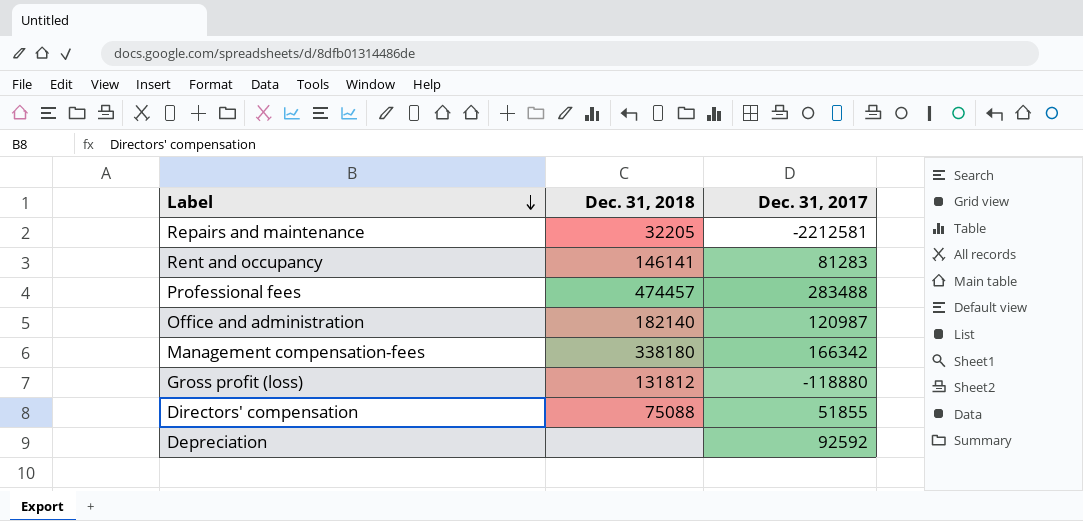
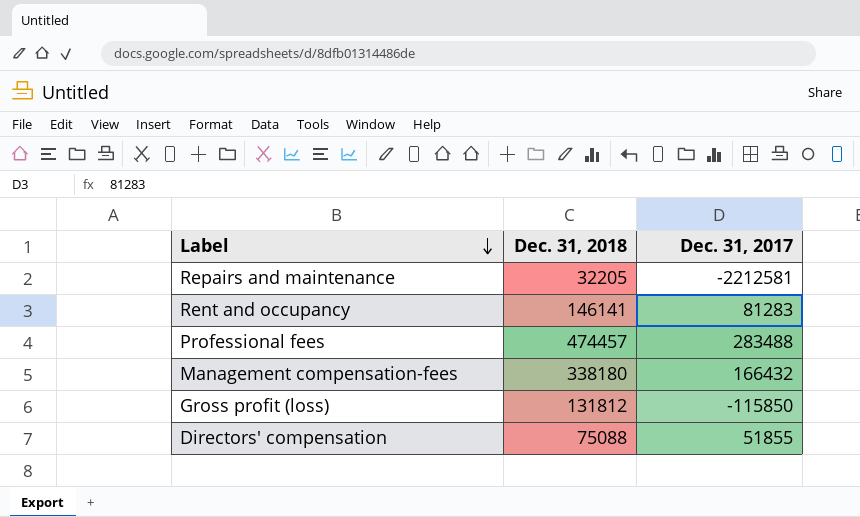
row Office and administration: 182140 | 120987 -> none
row Depreciation: none | 92592 -> none
Management compensation-fees | Dec. 31, 2017: 166342 -> 166432
Gross profit (loss) | Dec. 31, 2017: -118880 -> -115850

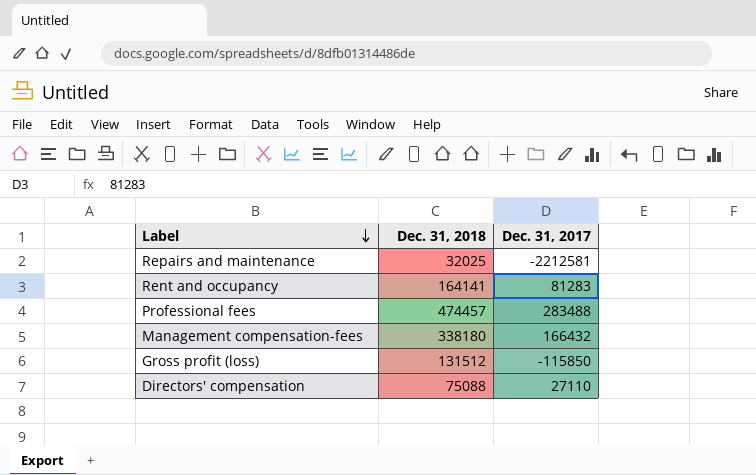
Repairs and maintenance | Dec. 31, 2018: 32205 -> 32025
Rent and occupancy | Dec. 31, 2018: 146141 -> 164141
Gross profit (loss) | Dec. 31, 2018: 131812 -> 131512
Directors' compensation | Dec. 31, 2017: 51855 -> 27110

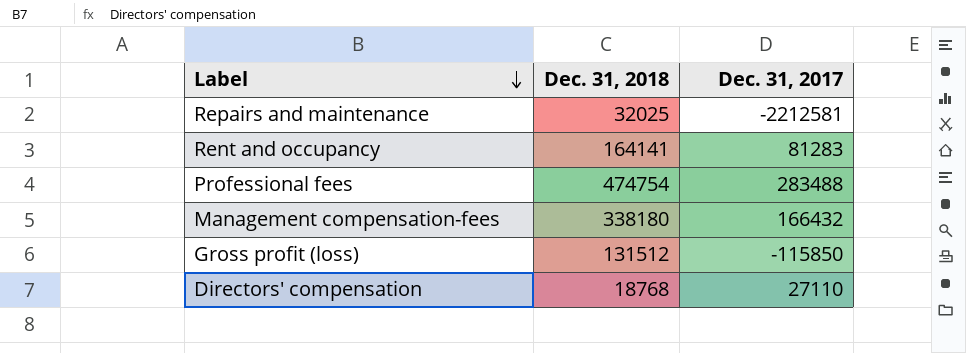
Professional fees | Dec. 31, 2018: 474457 -> 474754
Directors' compensation | Dec. 31, 2018: 75088 -> 18768

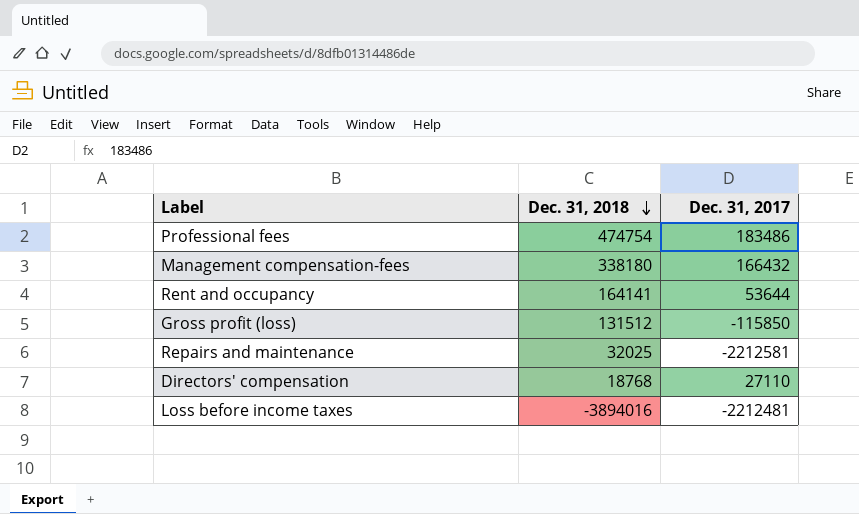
row order: Label descending -> Dec. 31, 2018 descending
Professional fees | Dec. 31, 2017: 283488 -> 183486
Rent and occupancy | Dec. 31, 2017: 81283 -> 53644
row Loss before income taxes: none -> -3894016 | -2212481

